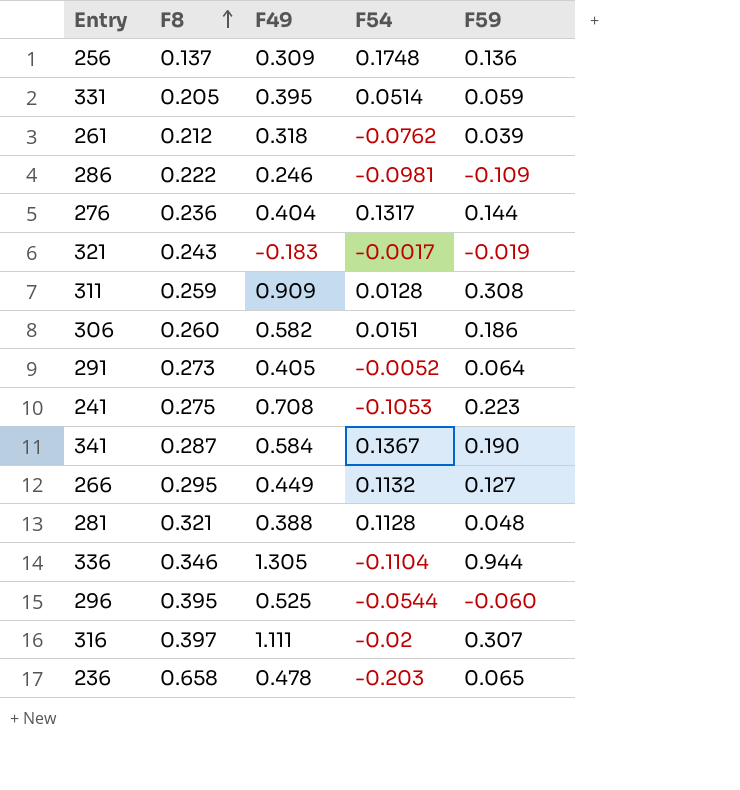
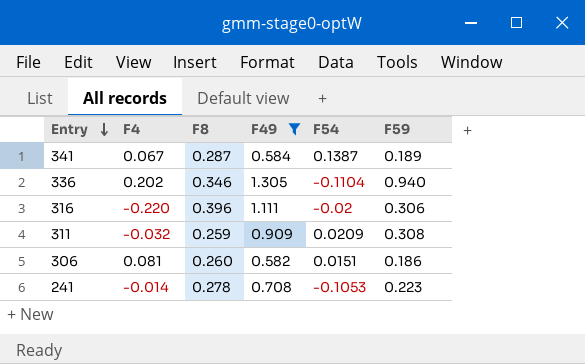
filter: none -> F49 >= 0.582
row order: F8 ascending -> Entry descending
column F4 | position: none -> 2
341 | F54: 0.1367 -> 0.1387
341 | F59: 0.190 -> 0.189
336 | F59: 0.944 -> 0.940
316 | F8: 0.397 -> 0.396
316 | F59: 0.307 -> 0.306
311 | F54: 0.0128 -> 0.0209
241 | F8: 0.275 -> 0.278

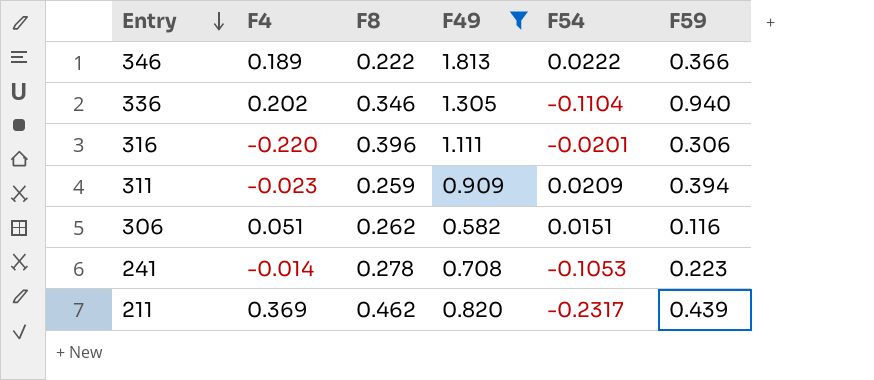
row 341: 0.067 | 0.287 | 0.584 | 0.1387 | 0.189 -> none
row 346: none -> 0.189 | 0.222 | 1.813 | 0.0222 | 0.366
316 | F54: -0.02 -> -0.0201
311 | F4: -0.032 -> -0.023
311 | F59: 0.308 -> 0.394
306 | F4: 0.081 -> 0.051
306 | F8: 0.260 -> 0.262
306 | F59: 0.186 -> 0.116
row 211: none -> 0.369 | 0.462 | 0.820 | -0.2317 | 0.439

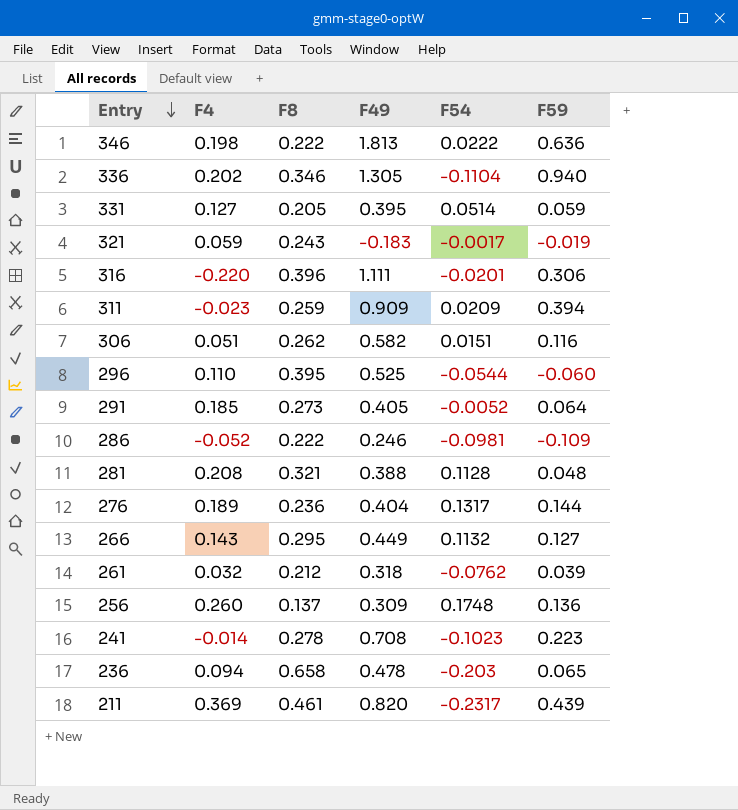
filter: F49 >= 0.582 -> none
346 | F4: 0.189 -> 0.198
346 | F59: 0.366 -> 0.636
241 | F54: -0.1053 -> -0.1023
211 | F8: 0.462 -> 0.461

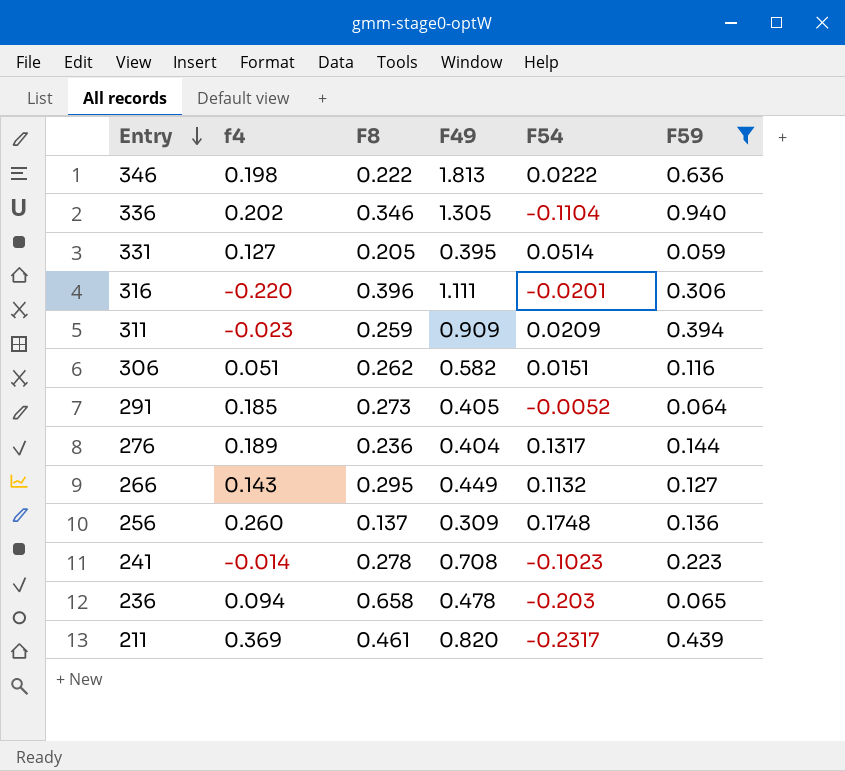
filter: none -> F59 >= 0.059
column name: F4 -> f4

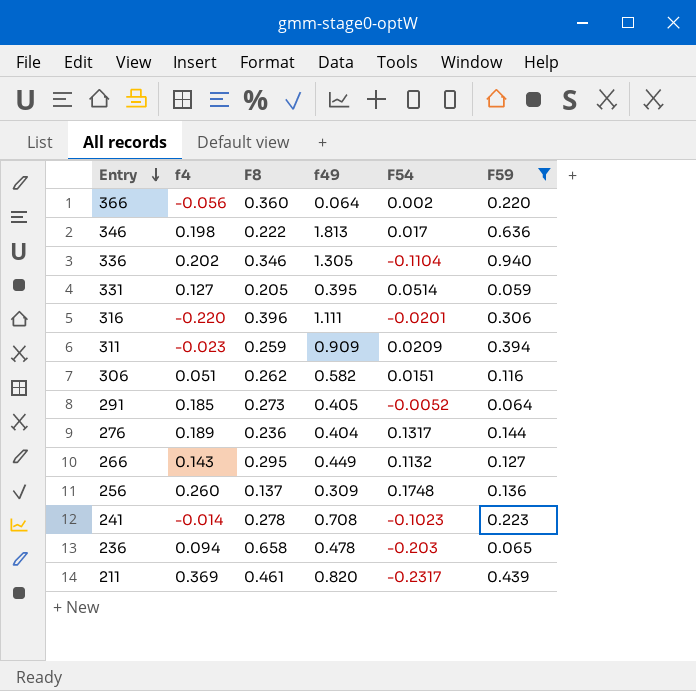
column name: F49 -> f49
row 366: none -> -0.056 | 0.360 | 0.064 | 0.002 | 0.220
346 | F54: 0.0222 -> 0.017

